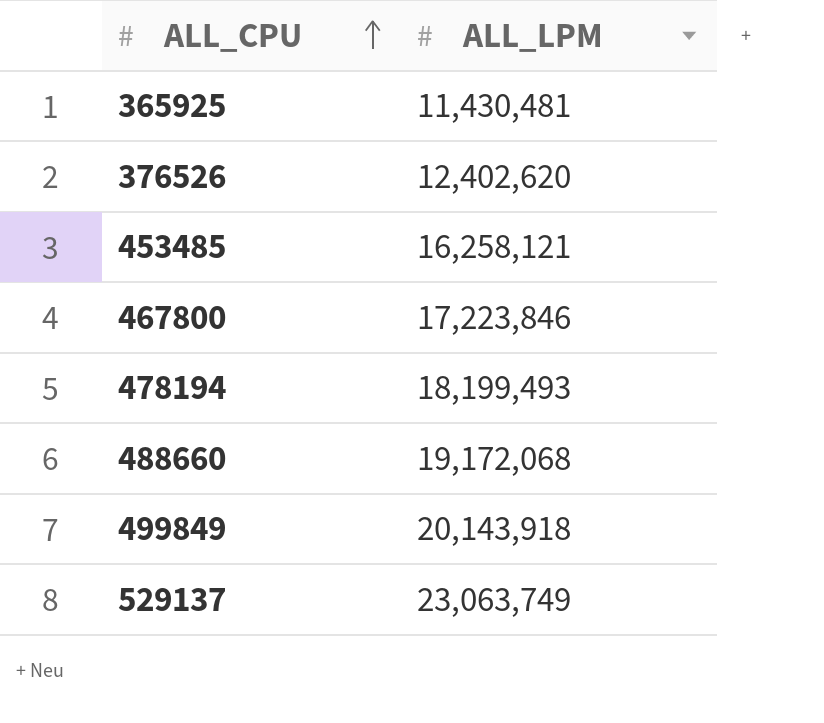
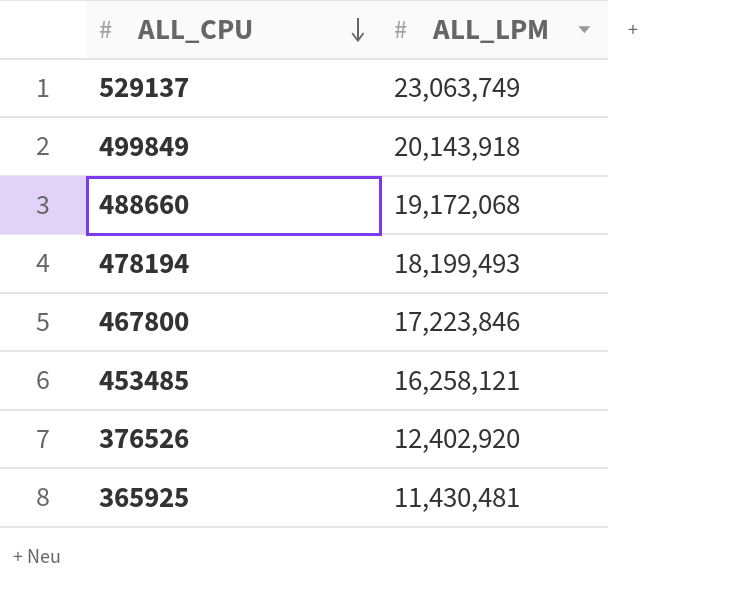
row order: ALL_CPU ascending -> ALL_CPU descending
376526 | ALL_LPM: 12,402,620 -> 12,402,920

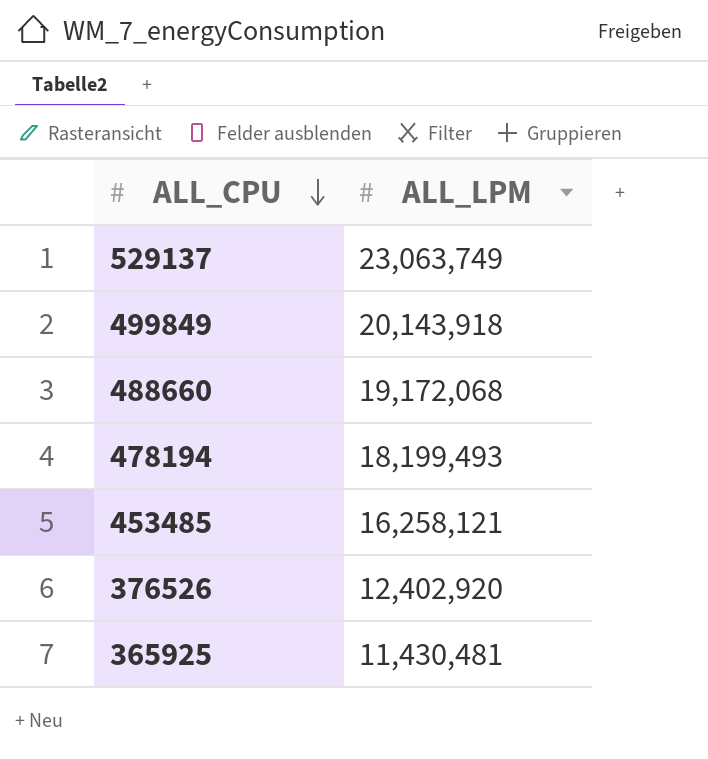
row 467800: 17,223,846 -> none

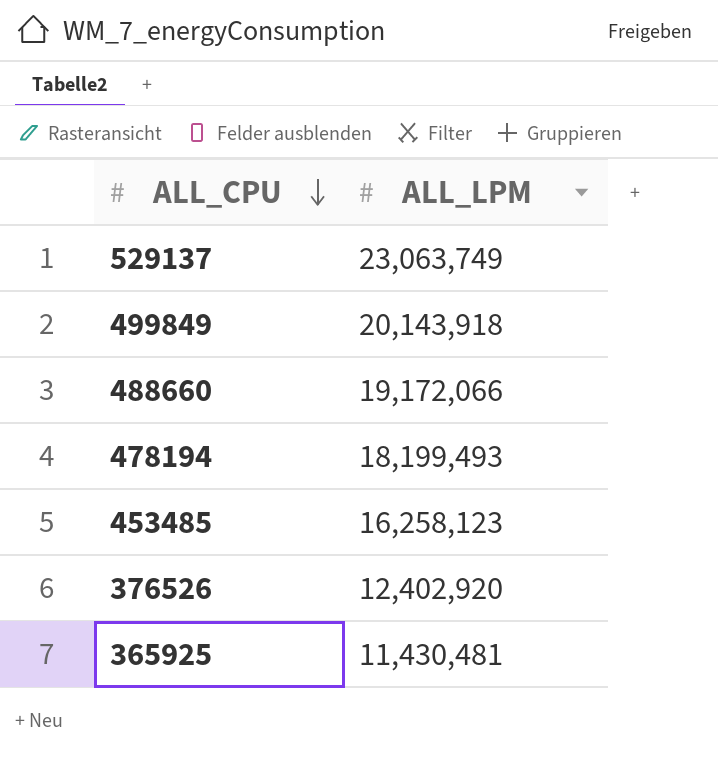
488660 | ALL_LPM: 19,172,068 -> 19,172,066
453485 | ALL_LPM: 16,258,121 -> 16,258,123

